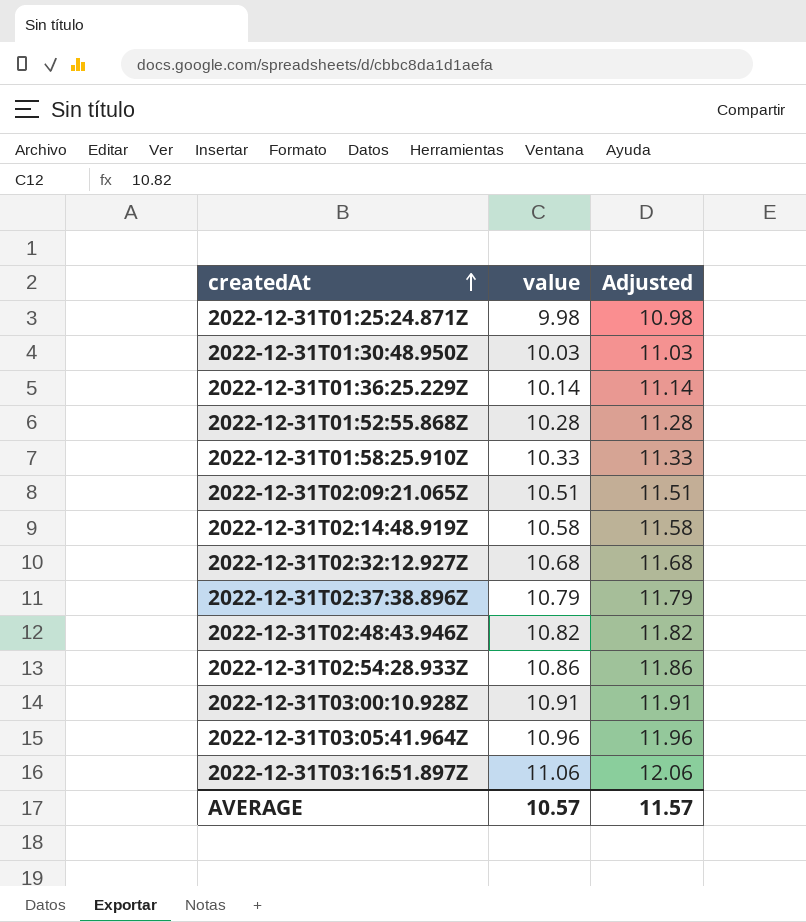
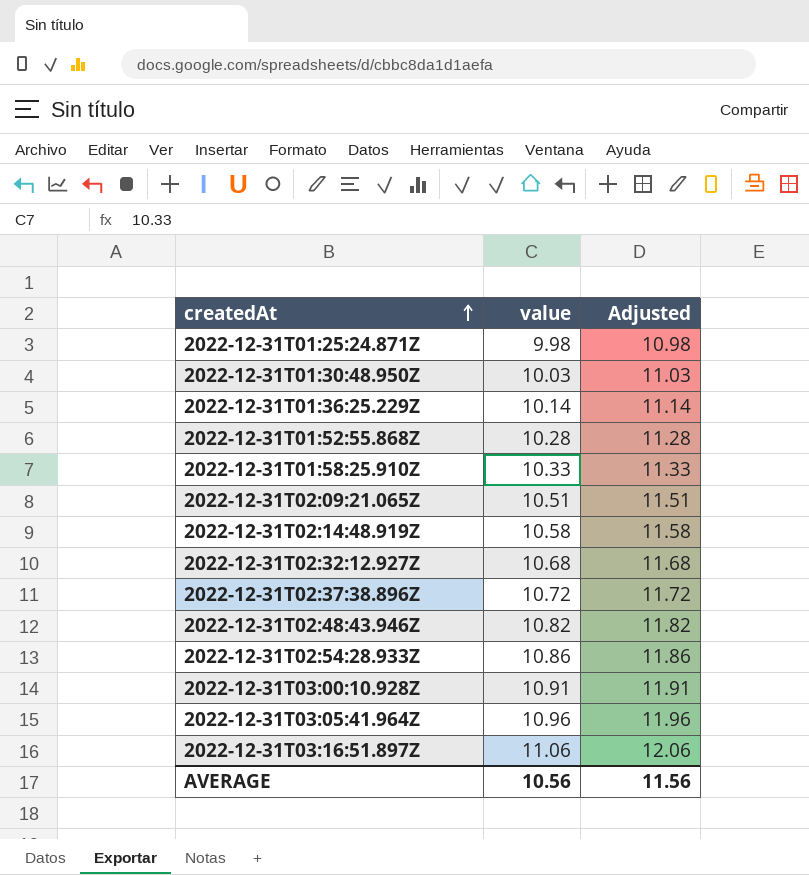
2022-12-31T02:37:38.896Z | value: 10.79 -> 10.72
2022-12-31T02:37:38.896Z | Adjusted: 11.79 -> 11.72
AVERAGE | value: 10.57 -> 10.56
AVERAGE | Adjusted: 11.57 -> 11.56

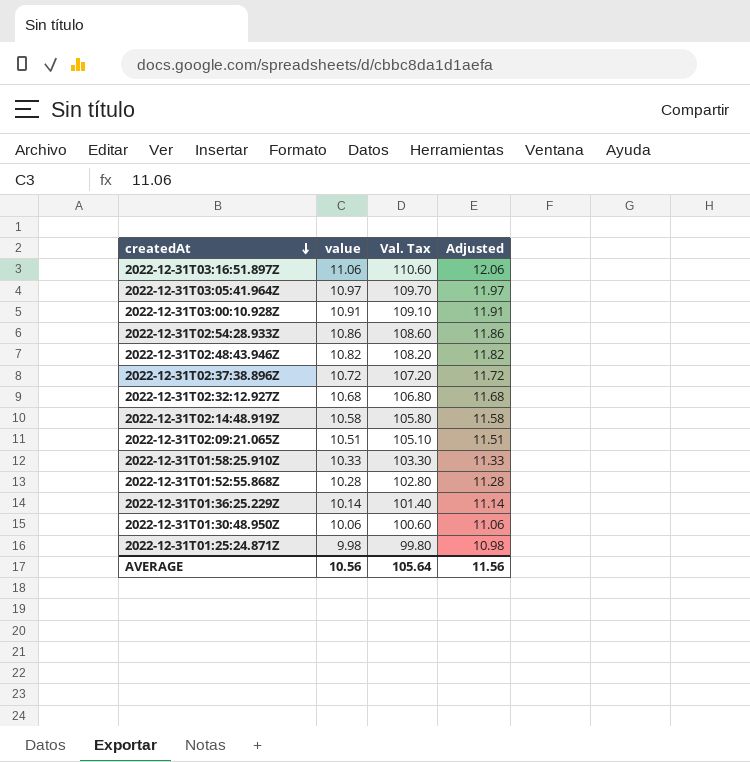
row order: createdAt ascending -> createdAt descending
column Val. Tax | formula: none -> [value] * 10
2022-12-31T03:05:41.964Z | value: 10.96 -> 10.97
2022-12-31T03:05:41.964Z | Adjusted: 11.96 -> 11.97
2022-12-31T01:30:48.950Z | value: 10.03 -> 10.06
2022-12-31T01:30:48.950Z | Adjusted: 11.03 -> 11.06

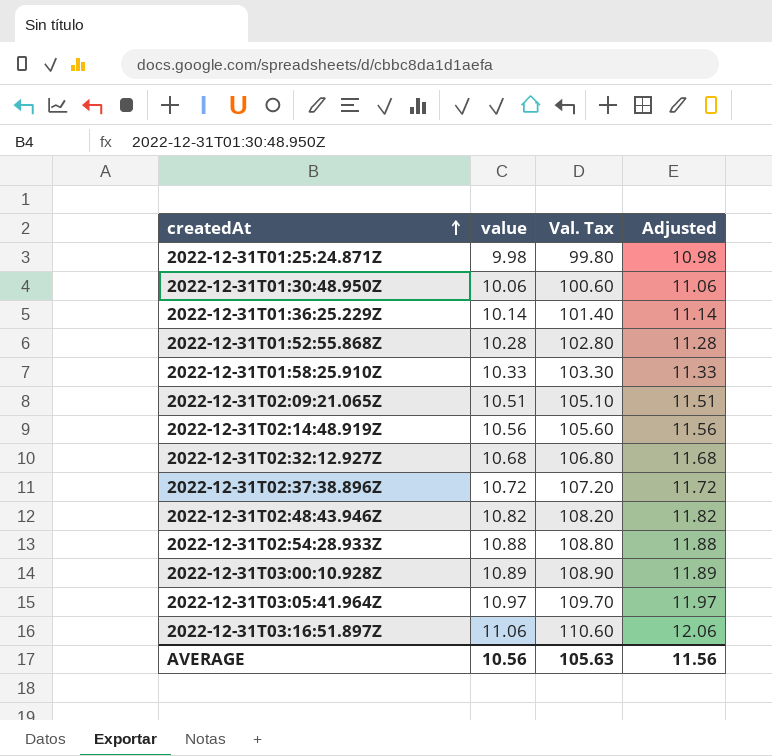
row order: createdAt descending -> createdAt ascending
2022-12-31T02:14:48.919Z | value: 10.58 -> 10.56
2022-12-31T02:14:48.919Z | Val. Tax: 105.80 -> 105.60
2022-12-31T02:14:48.919Z | Adjusted: 11.58 -> 11.56
2022-12-31T02:54:28.933Z | value: 10.86 -> 10.88
2022-12-31T02:54:28.933Z | Val. Tax: 108.60 -> 108.80
2022-12-31T02:54:28.933Z | Adjusted: 11.86 -> 11.88
2022-12-31T03:00:10.928Z | value: 10.91 -> 10.89
2022-12-31T03:00:10.928Z | Val. Tax: 109.10 -> 108.90
2022-12-31T03:00:10.928Z | Adjusted: 11.91 -> 11.89
AVERAGE | Val. Tax: 105.64 -> 105.63

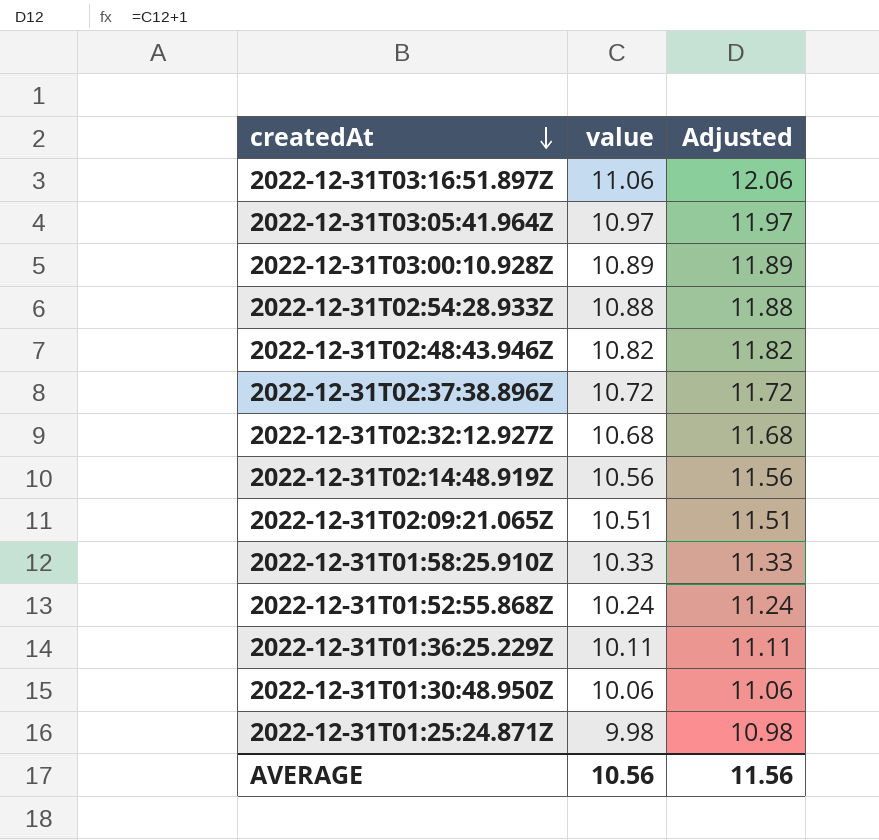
row order: createdAt ascending -> createdAt descending
column Val. Tax | formula: [value] * 10 -> none
2022-12-31T01:52:55.868Z | value: 10.28 -> 10.24
2022-12-31T01:52:55.868Z | Adjusted: 11.28 -> 11.24
2022-12-31T01:36:25.229Z | value: 10.14 -> 10.11
2022-12-31T01:36:25.229Z | Adjusted: 11.14 -> 11.11

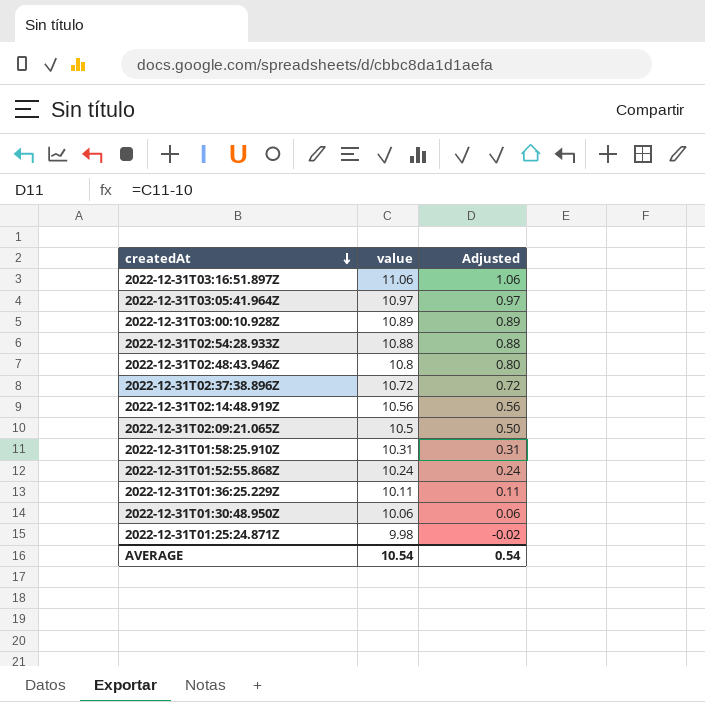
column Adjusted | formula: [value] + 1 -> [value] - 10
row 2022-12-31T02:32:12.927Z: 10.68 | 11.68 -> none
2022-12-31T02:48:43.946Z | value: 10.82 -> 10.8
2022-12-31T02:09:21.065Z | value: 10.51 -> 10.5
2022-12-31T01:58:25.910Z | value: 10.33 -> 10.31
AVERAGE | value: 10.56 -> 10.54
AVERAGE | Adjusted: 11.56 -> 0.54

